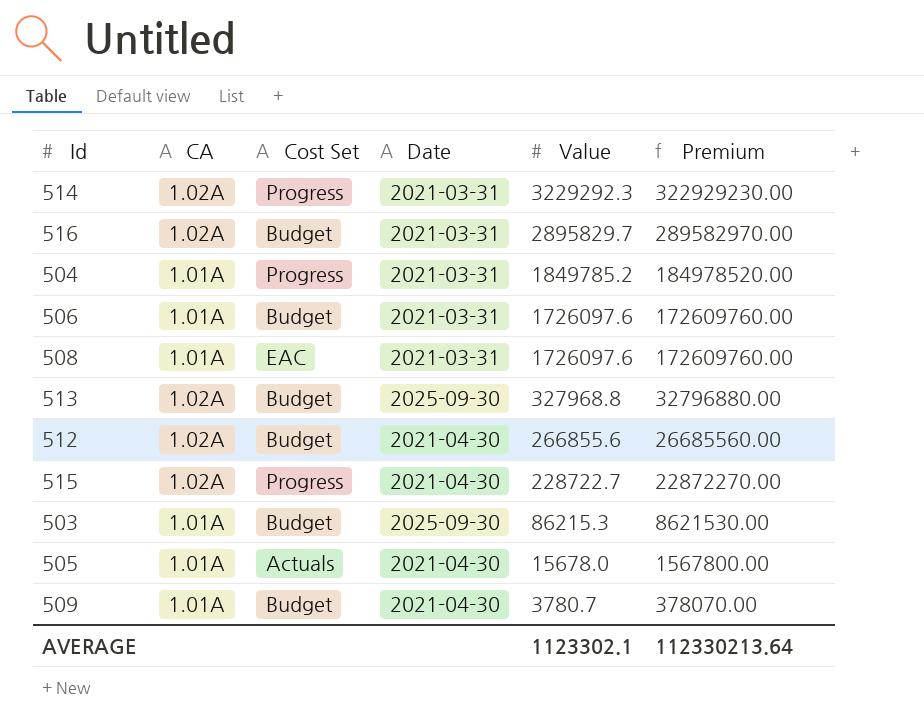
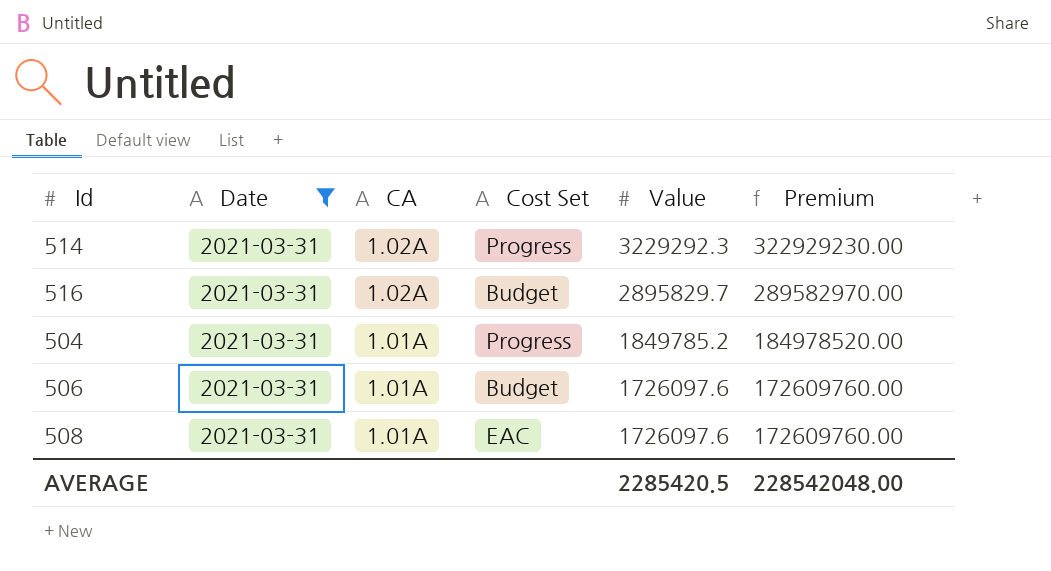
filter: none -> Date = 2021-03-31
column Date | position: 4 -> 2
AVERAGE | Value: 1123302.1 -> 2285420.5
AVERAGE | Premium: 112330213.64 -> 228542048.00

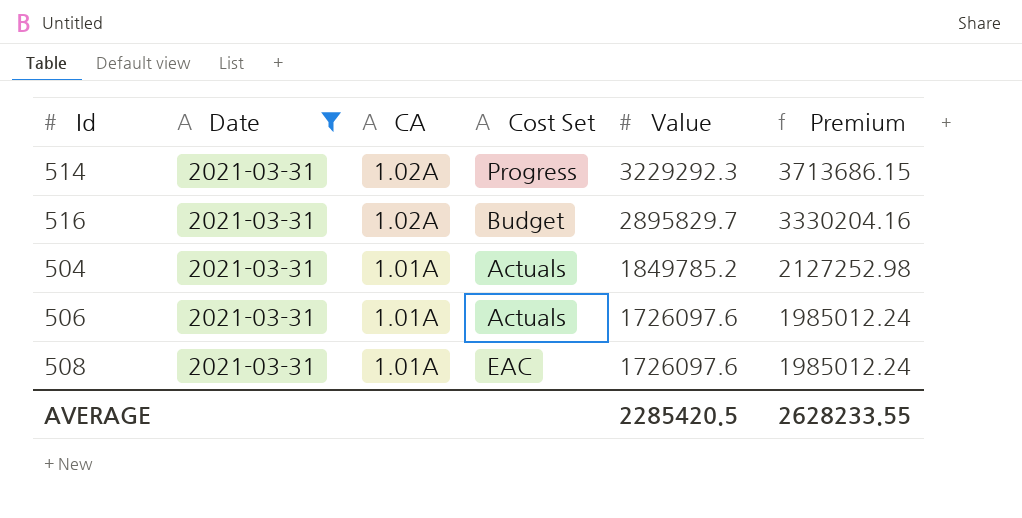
column Premium | formula: [Value] * 100 -> [Value] * 1.15
504 | Cost Set: Progress -> Actuals
506 | Cost Set: Budget -> Actuals
AVERAGE | Premium: 228542048.00 -> 2628233.55

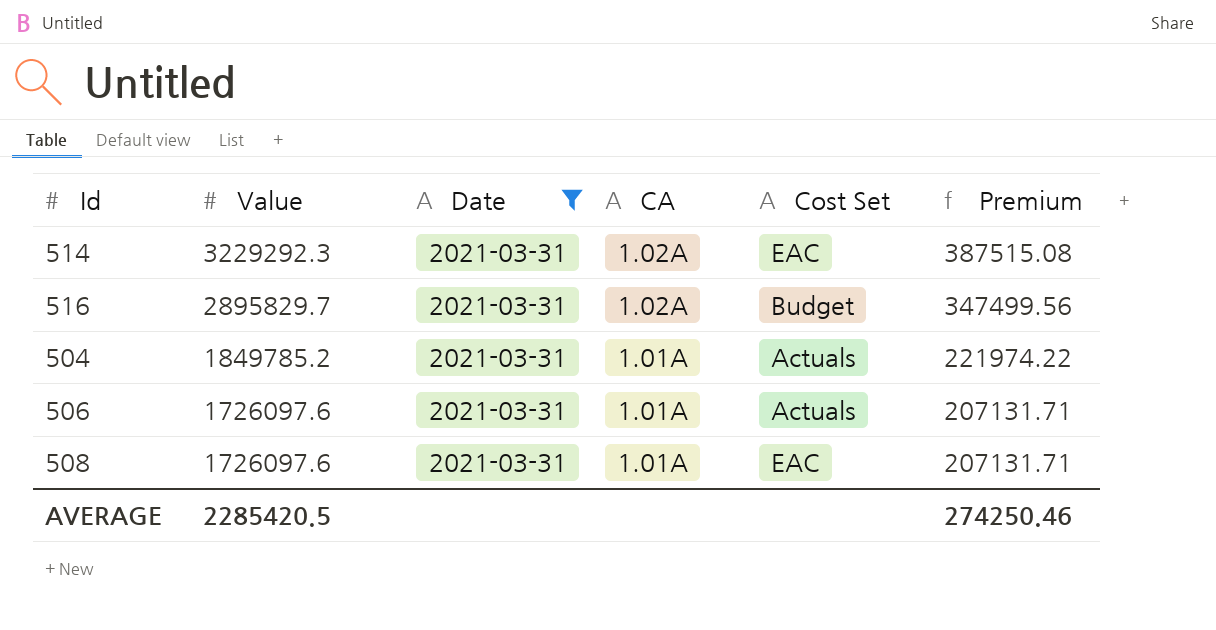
column Value | position: 5 -> 2
column Premium | formula: [Value] * 1.15 -> [Value] * 0.12
514 | Cost Set: Progress -> EAC
AVERAGE | Premium: 2628233.55 -> 274250.46

